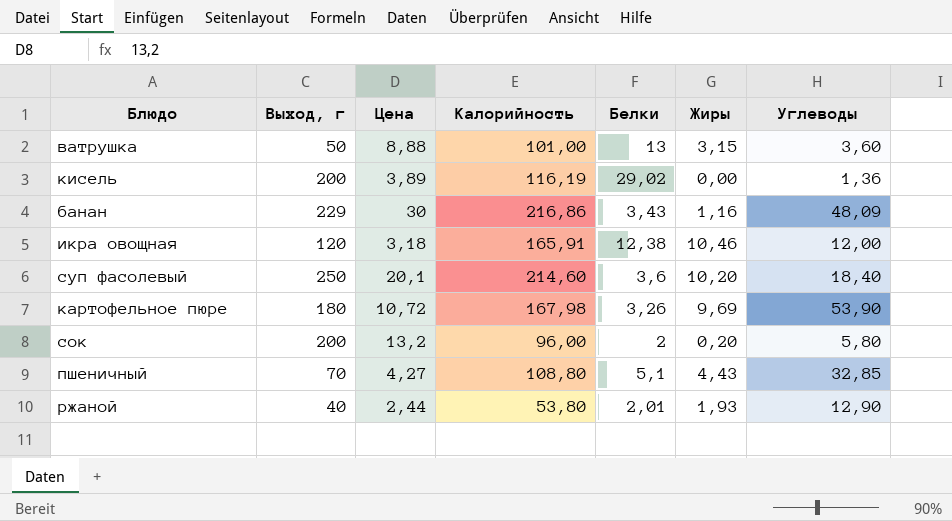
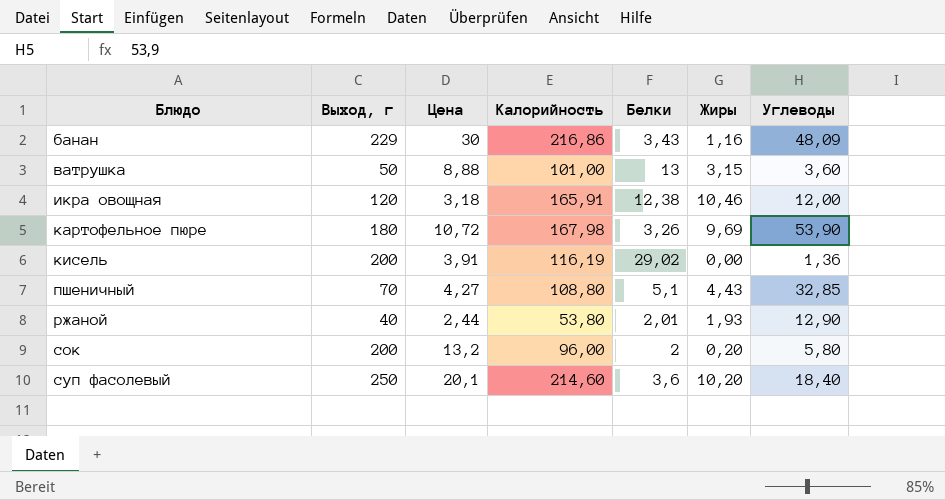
row order: none -> Блюдо ascending
кисель | Цена: 3,89 -> 3,91

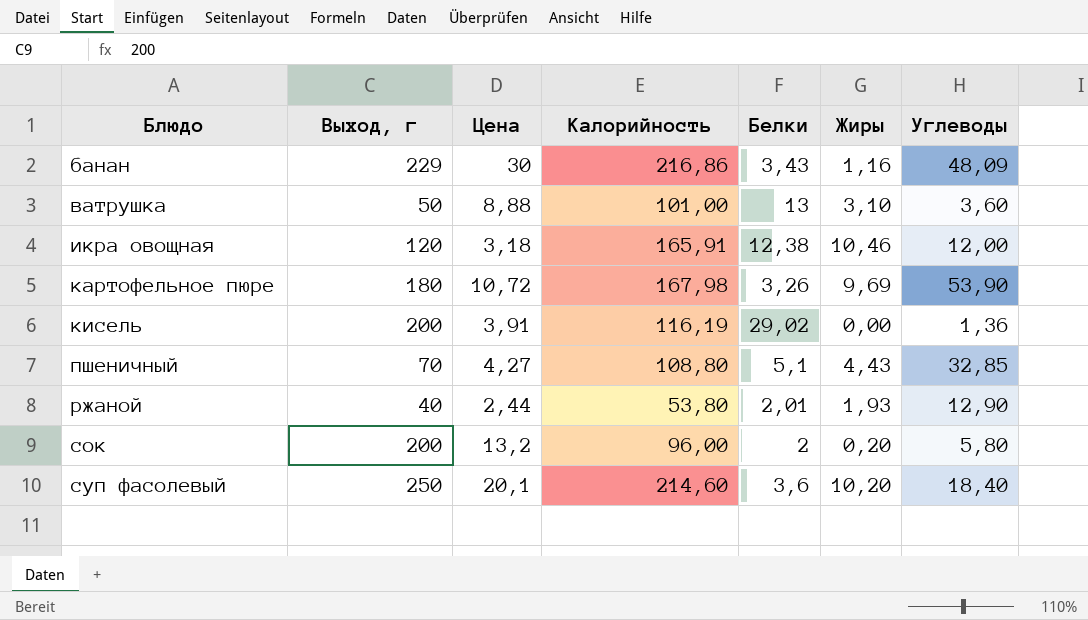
ватрушка | Жиры: 3,15 -> 3,10

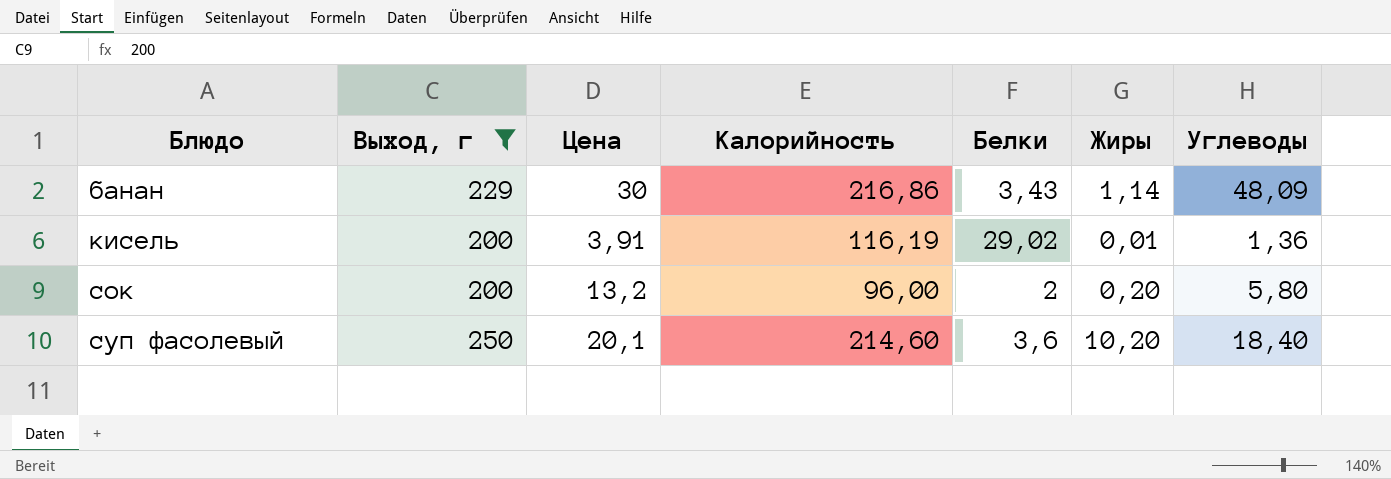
filter: none -> Выход, г >= 200
банан | Жиры: 1,16 -> 1,14
кисель | Жиры: 0,00 -> 0,01

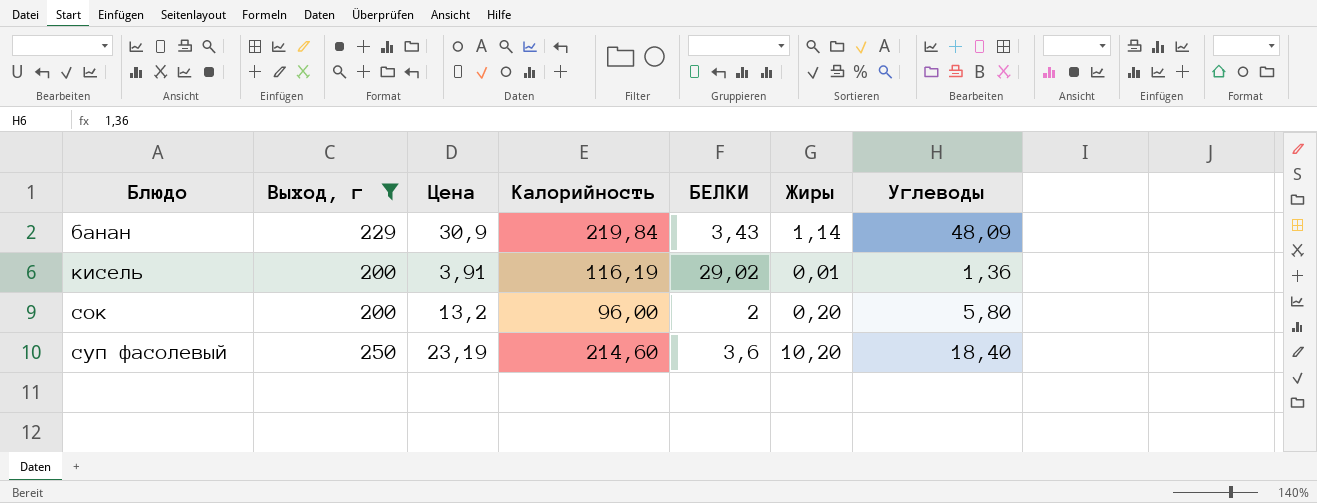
column name: Белки -> БЕЛКИ
банан | Цена: 30 -> 30,9
банан | Калорийность: 216,86 -> 219,84
суп фасолевый | Цена: 20,1 -> 23,19

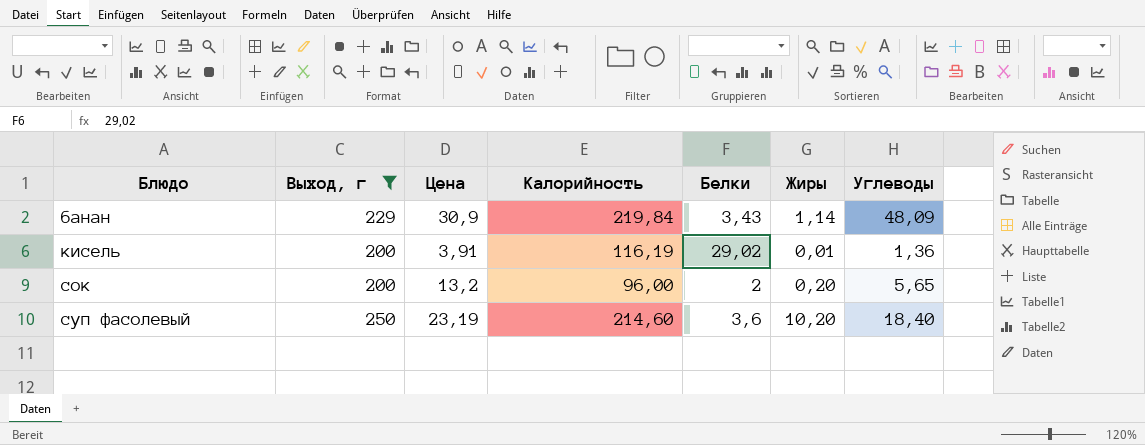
column name: БЕЛКИ -> Белки
сок | Углеводы: 5,80 -> 5,65

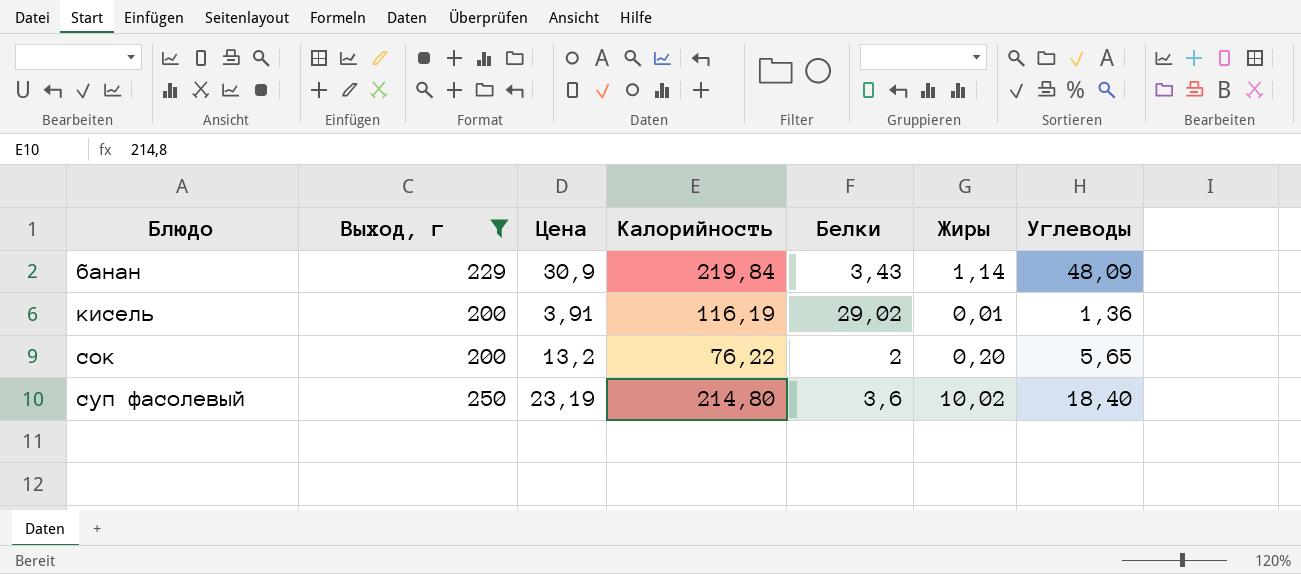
сок | Калорийность: 96,00 -> 76,22
суп фасолевый | Калорийность: 214,60 -> 214,80
суп фасолевый | Жиры: 10,20 -> 10,02

